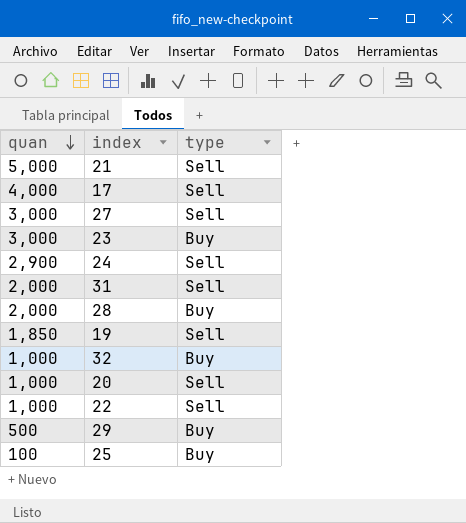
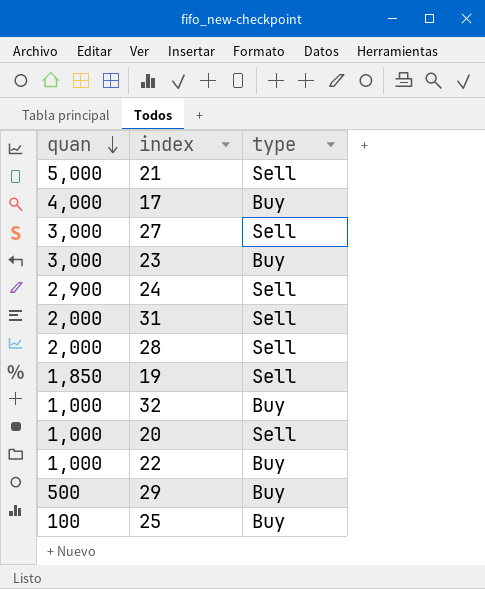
17 | type: Sell -> Buy
28 | type: Buy -> Sell
22 | type: Sell -> Buy

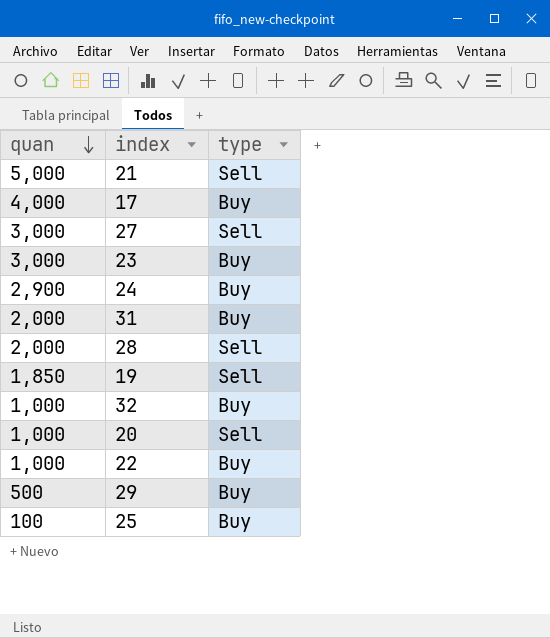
24 | type: Sell -> Buy
31 | type: Sell -> Buy

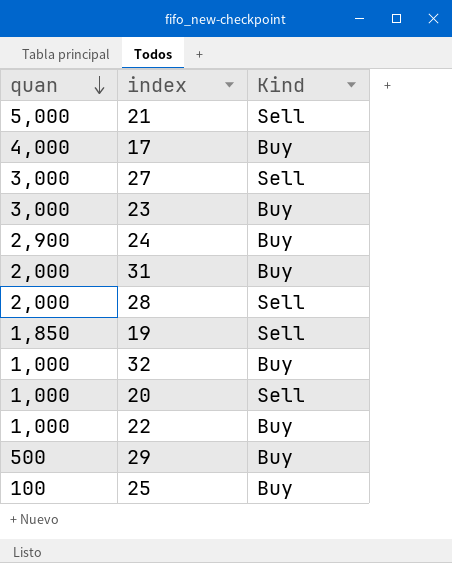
column name: type -> Kind

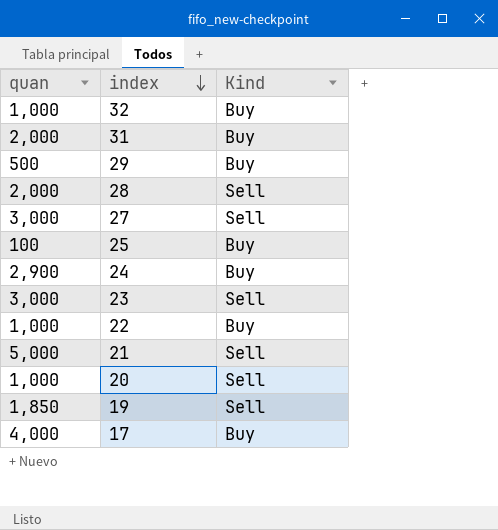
row order: quan descending -> index descending
23 | Kind: Buy -> Sell

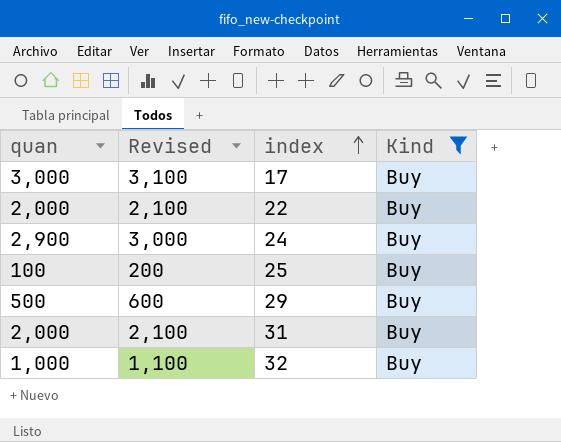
filter: none -> Kind = Buy
row order: index descending -> index ascending
column Revised | formula: none -> [quan] + 100
17 | quan: 4,000 -> 3,000
22 | quan: 1,000 -> 2,000

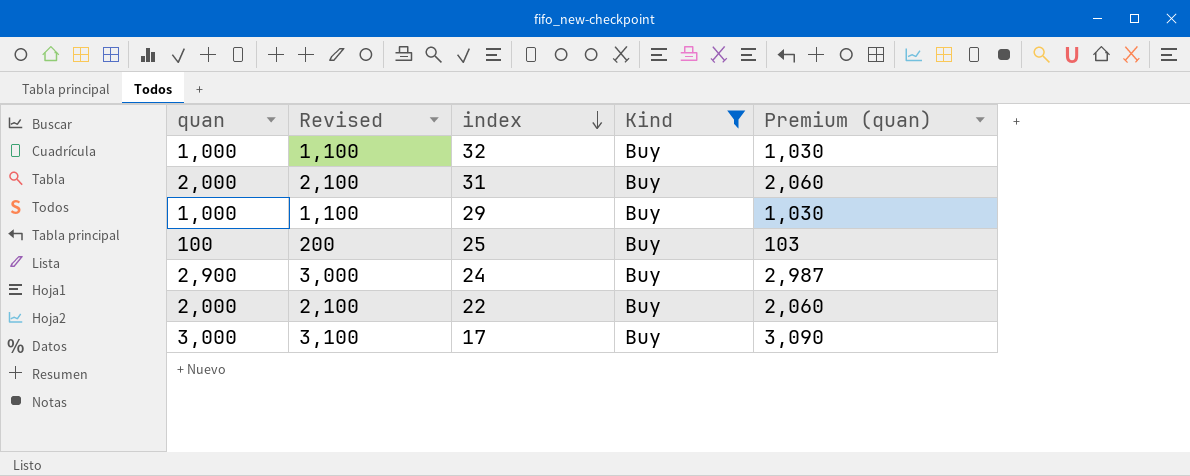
row order: index ascending -> index descending
column Premium (quan) | formula: none -> [quan] * 1.03
29 | quan: 500 -> 1,000
29 | Revised: 600 -> 1,100

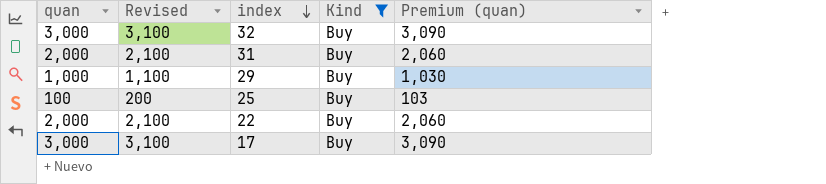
row 24: 2,900 | 3,000 | Buy | 2,987 -> none
32 | quan: 1,000 -> 3,000
32 | Revised: 1,100 -> 3,100
32 | Premium (quan): 1,030 -> 3,090

